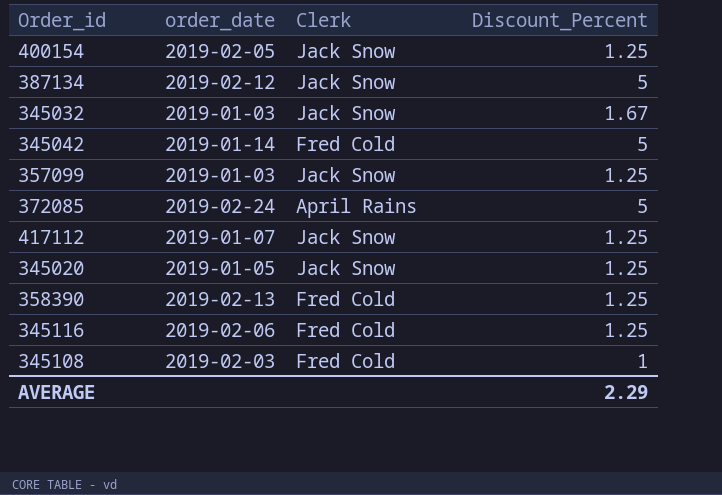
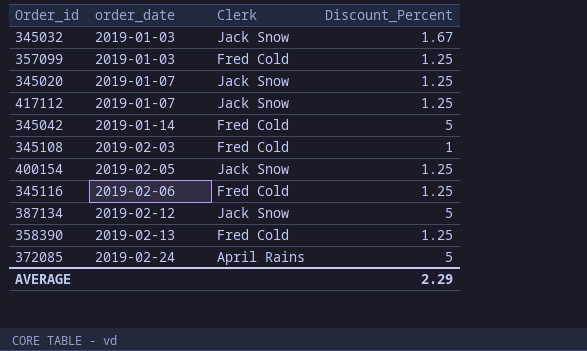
row order: none -> order_date ascending
357099 | Clerk: Jack Snow -> Fred Cold
345020 | order_date: 2019-01-05 -> 2019-01-07

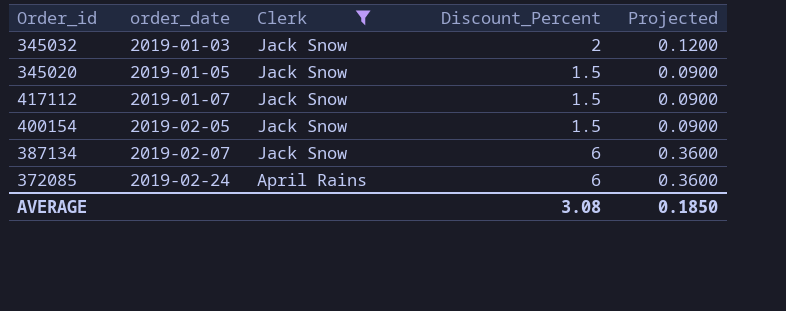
filter: none -> Clerk != Fred Cold
column Projected | formula: none -> [Discount_Percent] * 0.06
345032 | Discount_Percent: 1.67 -> 2
345020 | order_date: 2019-01-07 -> 2019-01-05
345020 | Discount_Percent: 1.25 -> 1.5
417112 | Discount_Percent: 1.25 -> 1.5
400154 | Discount_Percent: 1.25 -> 1.5
387134 | order_date: 2019-02-12 -> 2019-02-07
387134 | Discount_Percent: 5 -> 6
372085 | Discount_Percent: 5 -> 6
AVERAGE | Discount_Percent: 2.29 -> 3.08

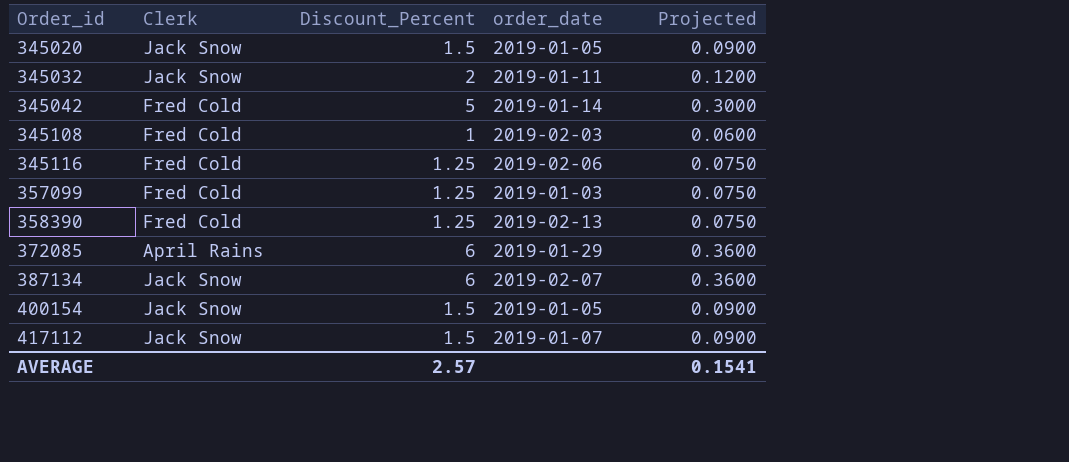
filter: Clerk != Fred Cold -> none
row order: order_date ascending -> Order_id ascending
column order_date | position: 2 -> 4
345032 | order_date: 2019-01-03 -> 2019-01-11
372085 | order_date: 2019-02-24 -> 2019-01-29
400154 | order_date: 2019-02-05 -> 2019-01-05
AVERAGE | Discount_Percent: 3.08 -> 2.57
AVERAGE | Projected: 0.1850 -> 0.1541

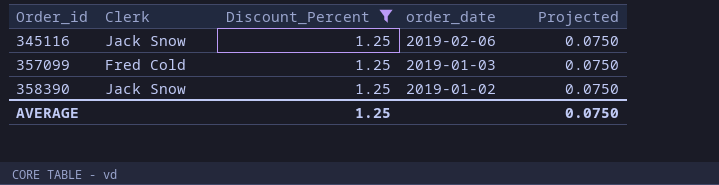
filter: none -> Discount_Percent = 1.25
345116 | Clerk: Fred Cold -> Jack Snow
358390 | Clerk: Fred Cold -> Jack Snow
358390 | order_date: 2019-02-13 -> 2019-01-02
AVERAGE | Discount_Percent: 2.57 -> 1.25
AVERAGE | Projected: 0.1541 -> 0.0750

